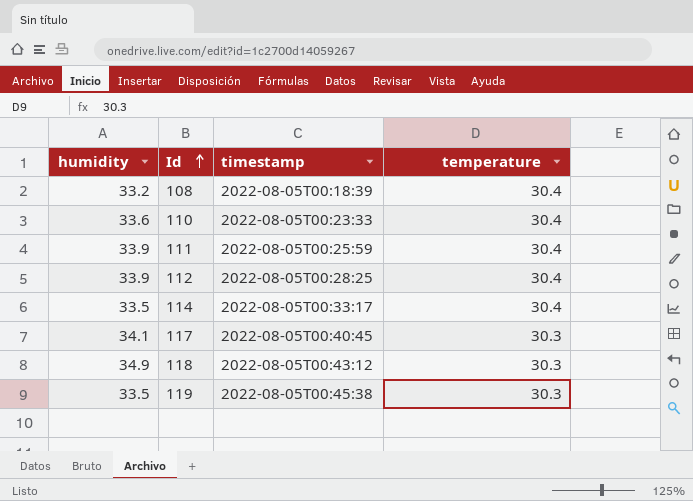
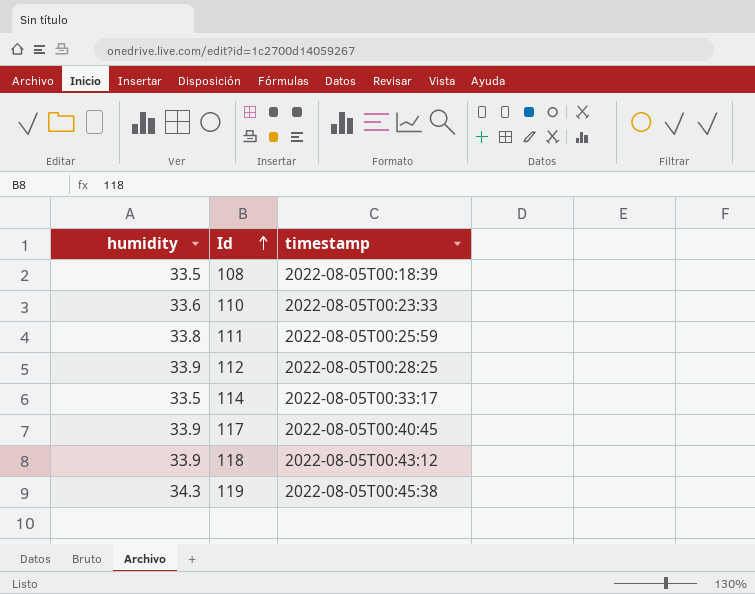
column temperature | position: 4 -> none
108 | humidity: 33.2 -> 33.5
111 | humidity: 33.9 -> 33.8
117 | humidity: 34.1 -> 33.9
118 | humidity: 34.9 -> 33.9
119 | humidity: 33.5 -> 34.3

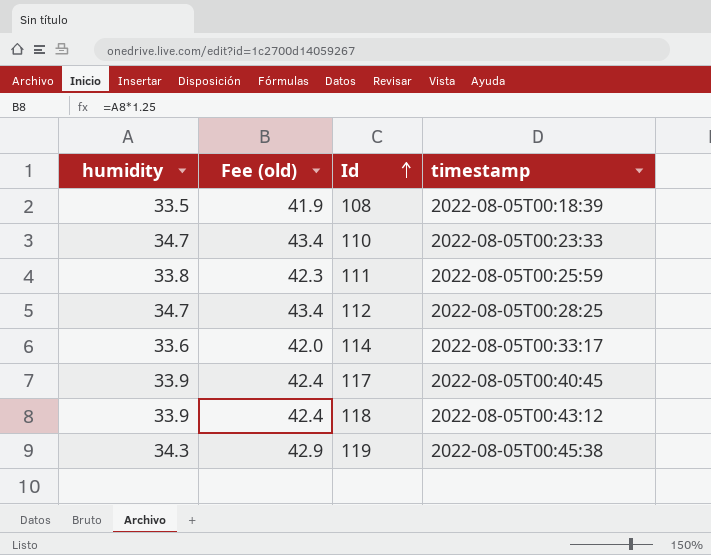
column Fee (old) | formula: none -> [humidity] * 1.25
110 | humidity: 33.6 -> 34.7
112 | humidity: 33.9 -> 34.7
114 | humidity: 33.5 -> 33.6

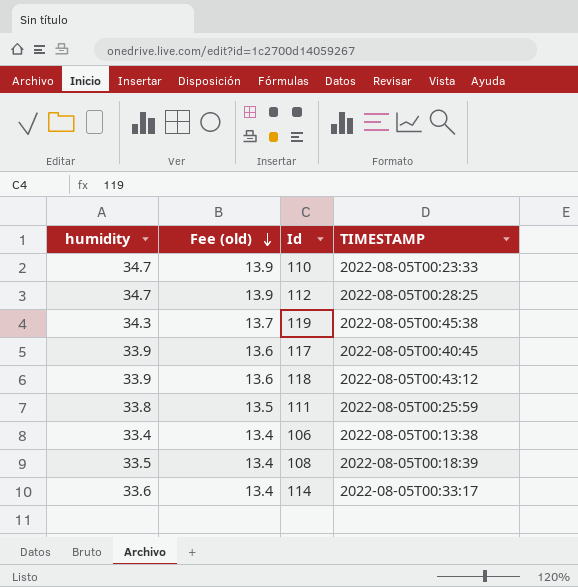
row order: Id ascending -> Fee (old) descending
column Fee (old) | formula: [humidity] * 1.25 -> [humidity] * 0.4
column name: timestamp -> TIMESTAMP
row 106: none -> 33.4 | 13.4 | 2022-08-05T00:13:38

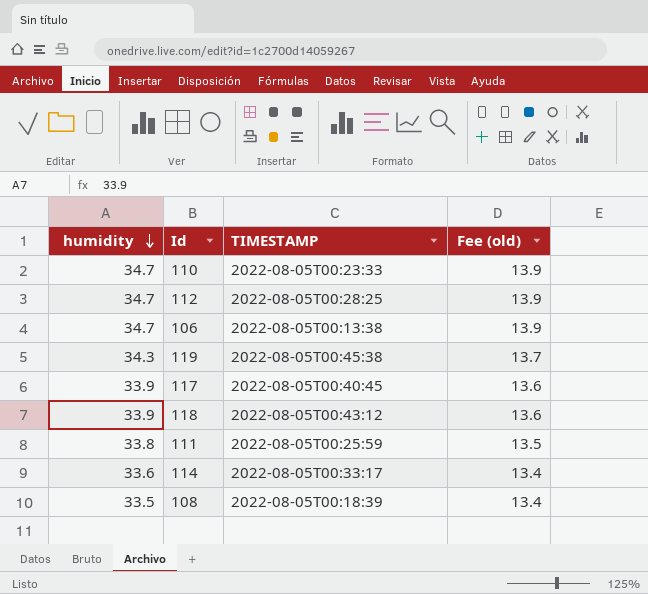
row order: Fee (old) descending -> humidity descending
column Fee (old) | position: 2 -> 4
106 | humidity: 33.4 -> 34.7
106 | Fee (old): 13.4 -> 13.9

